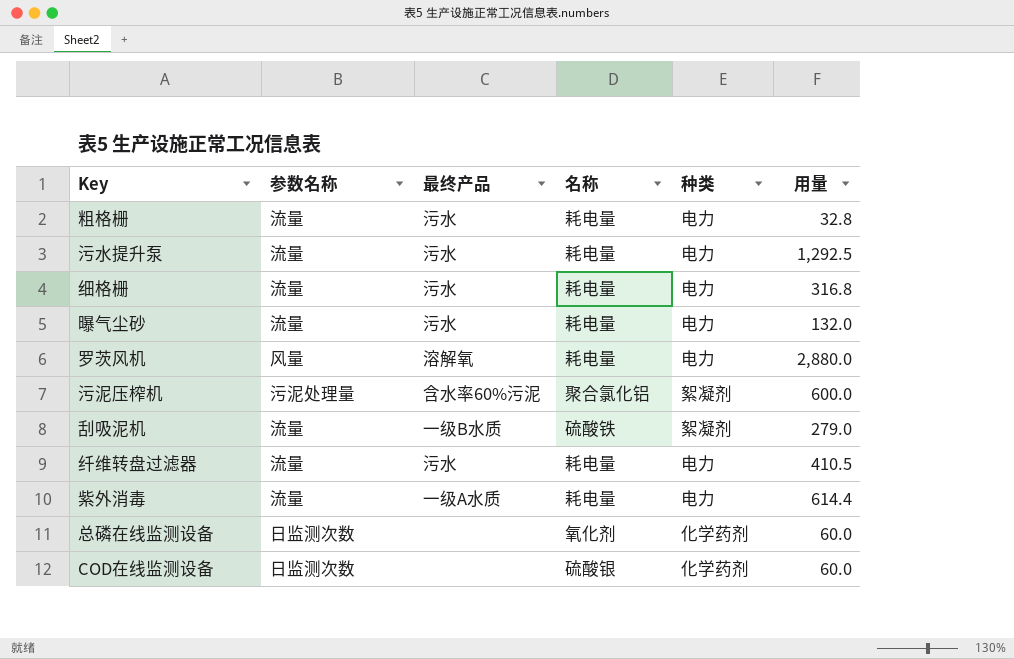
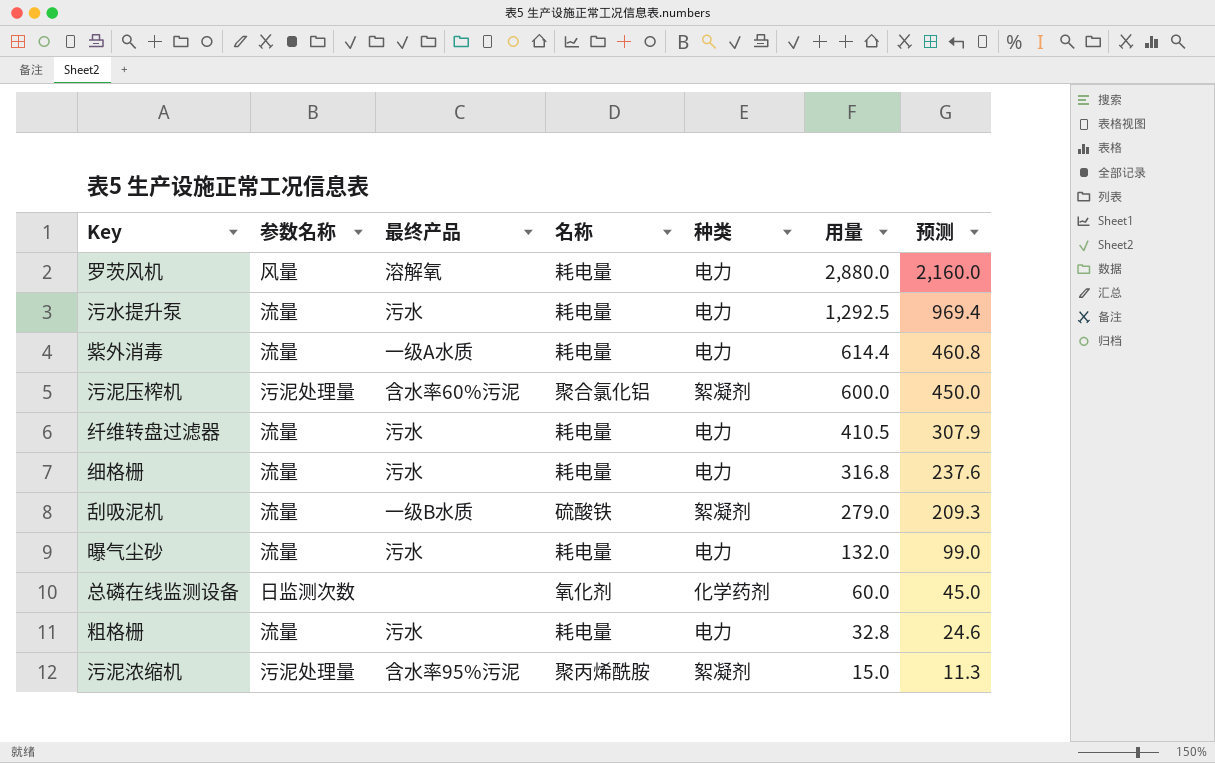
row order: none -> 用量 descending
column 预测 | formula: none -> [用量] * 0.75
row COD在线监测设备: 日监测次数 | none | 硫酸银 | 化学药剂 | 60.0 -> none
row 污泥浓缩机: none -> 污泥处理量 | 含水率95%污泥 | 聚丙烯酰胺 | 絮凝剂 | 15.0 | 11.3

